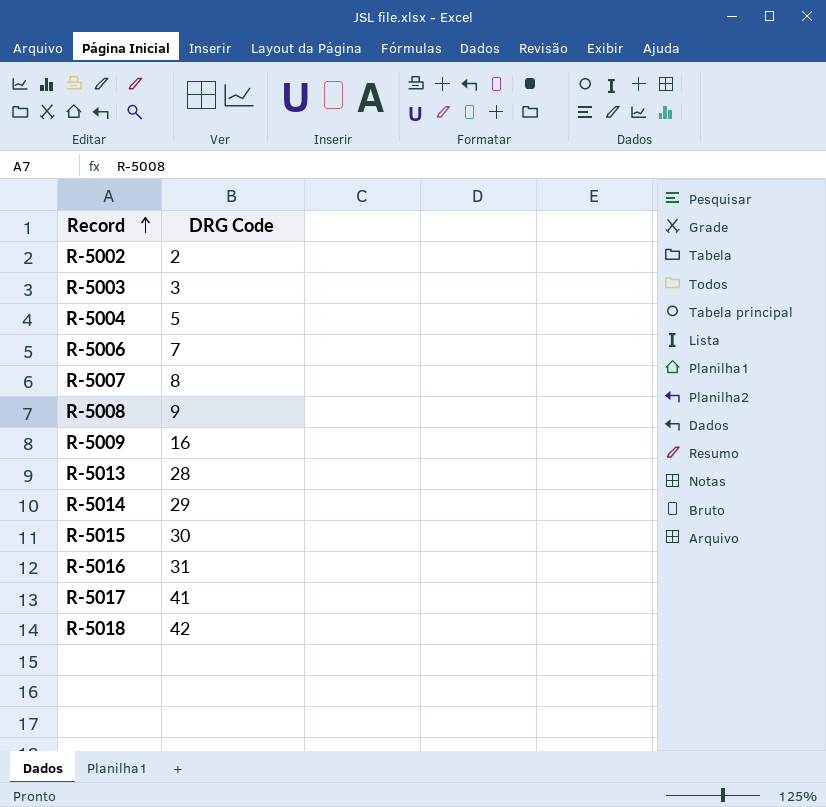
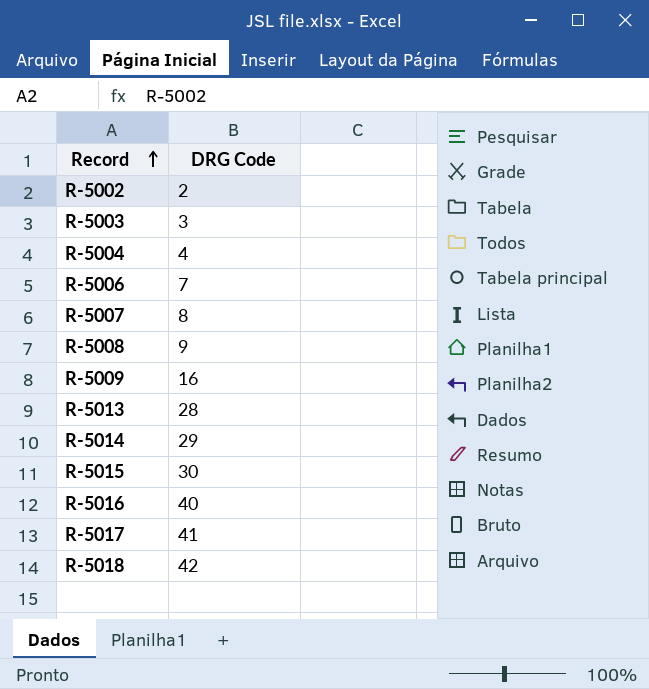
R-5004 | DRG Code: 5 -> 4
R-5016 | DRG Code: 31 -> 40

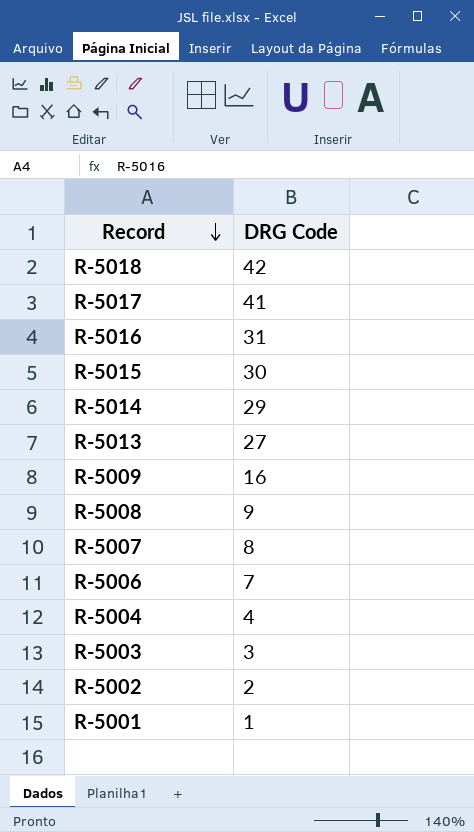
row order: Record ascending -> Record descending
R-5016 | DRG Code: 40 -> 31
R-5013 | DRG Code: 28 -> 27
row R-5001: none -> 1

